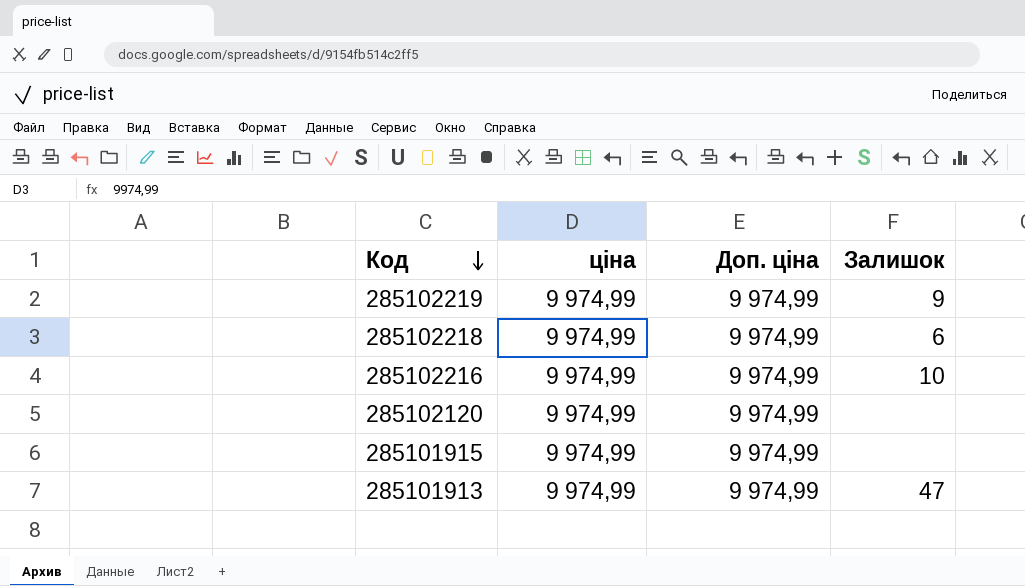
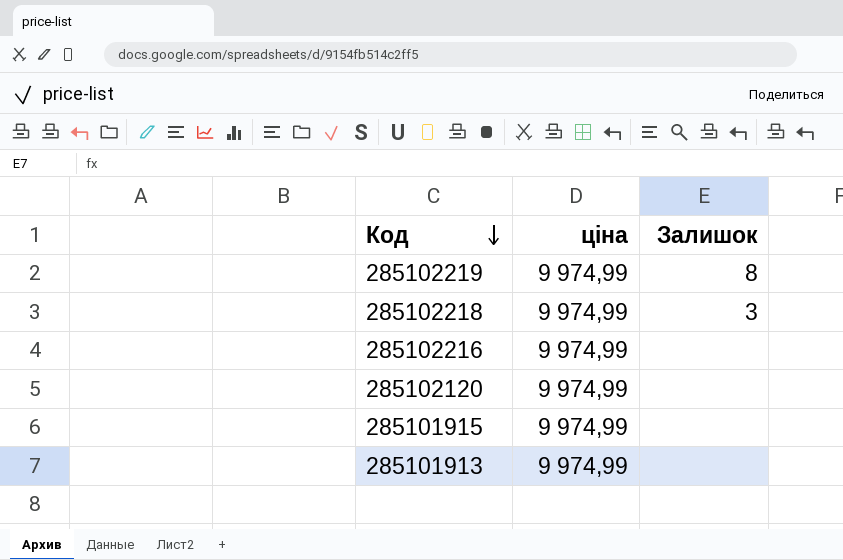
column Доп. ціна | position: 3 -> none
285102219 | Залишок: 9 -> 8
285102218 | Залишок: 6 -> 3
285102216 | Залишок: 10 -> none
285101913 | Залишок: 47 -> none

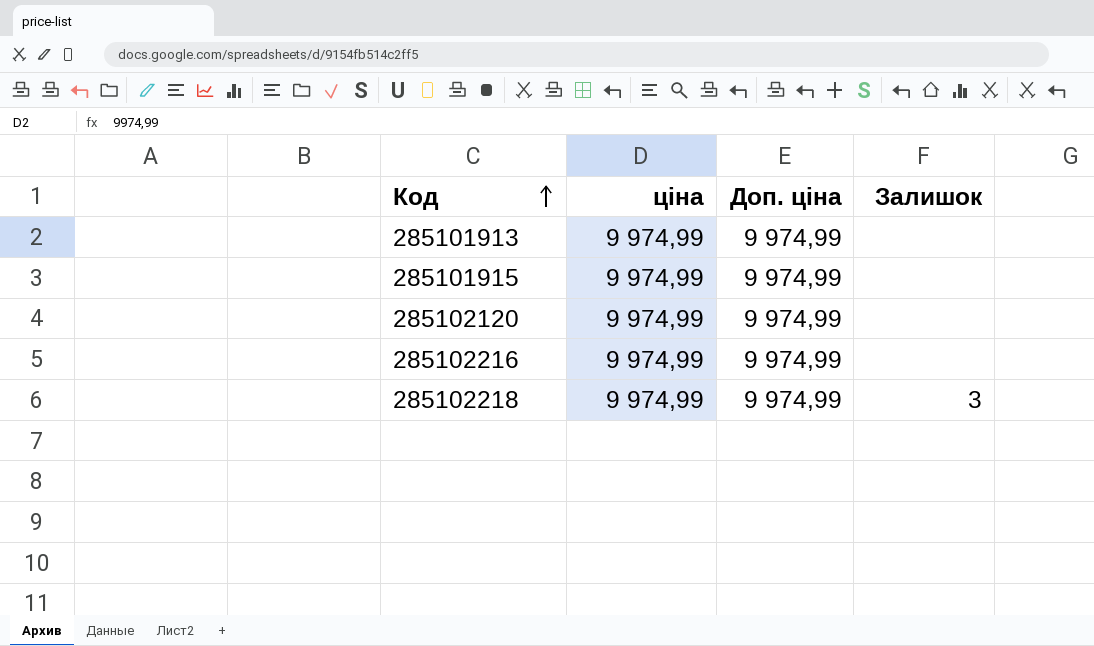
row order: Код descending -> Код ascending
column Доп. ціна | position: none -> 3
row 285102219: 9 974,99 | 8 -> none

